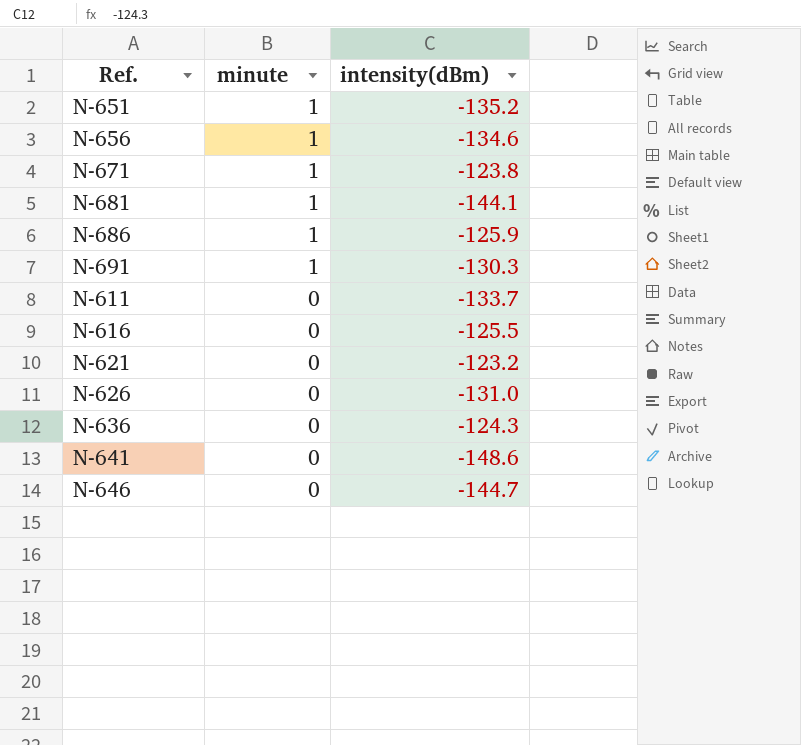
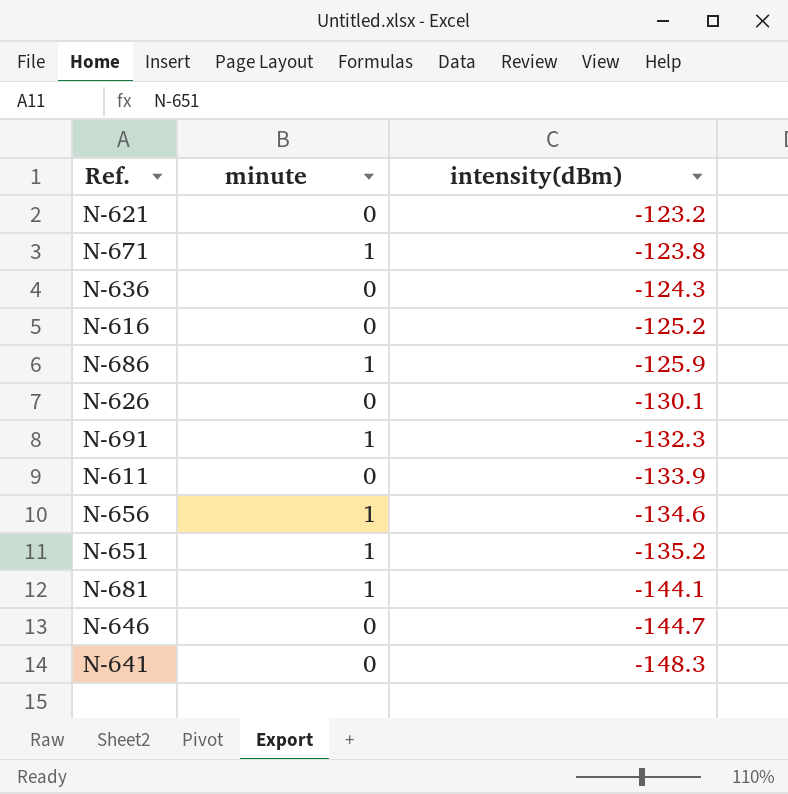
row order: minute descending -> intensity(dBm) descending
N-616 | intensity(dBm): -125.5 -> -125.2
N-626 | intensity(dBm): -131.0 -> -130.1
N-691 | intensity(dBm): -130.3 -> -132.3
N-611 | intensity(dBm): -133.7 -> -133.9
N-641 | intensity(dBm): -148.6 -> -148.3

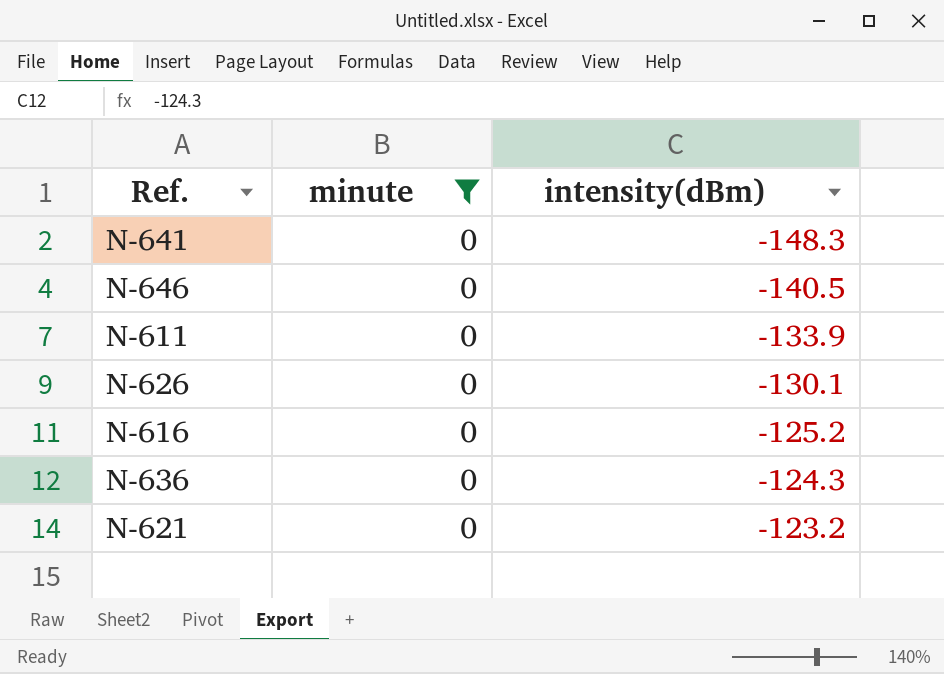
filter: none -> minute = 0
row order: intensity(dBm) descending -> intensity(dBm) ascending
N-646 | intensity(dBm): -144.7 -> -140.5

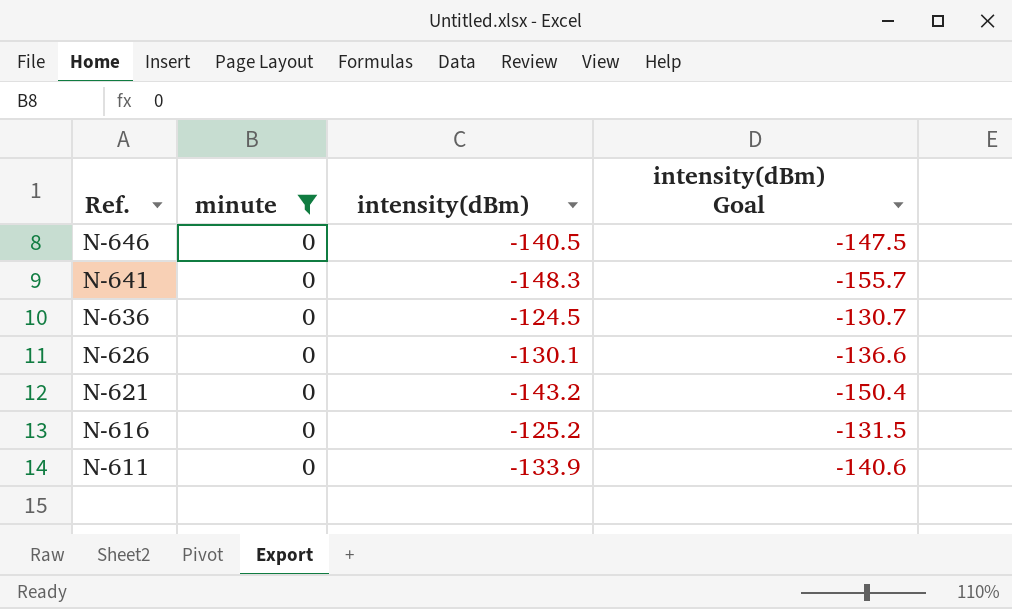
row order: intensity(dBm) ascending -> Ref. descending
column intensity(dBm) Goal | formula: none -> [intensity(dBm)] * 1.05
N-636 | intensity(dBm): -124.3 -> -124.5
N-621 | intensity(dBm): -123.2 -> -143.2

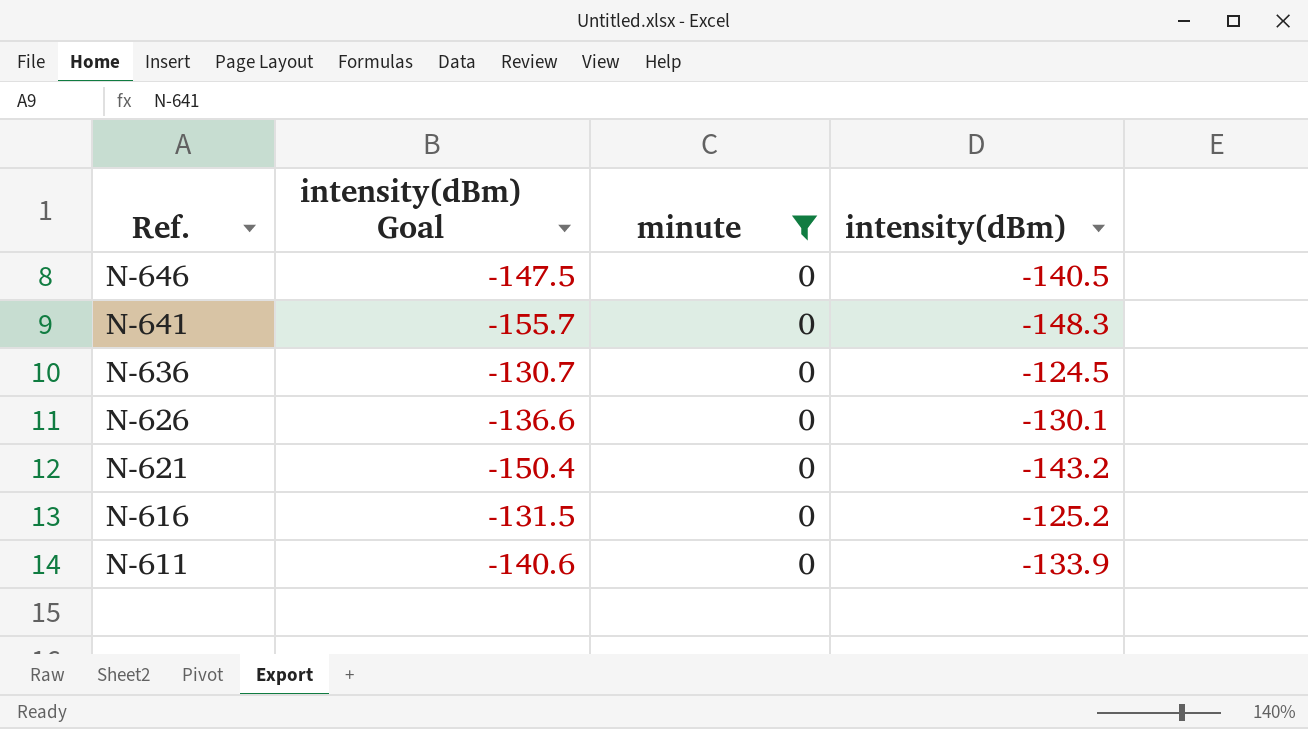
column intensity(dBm) Goal | position: 4 -> 2

